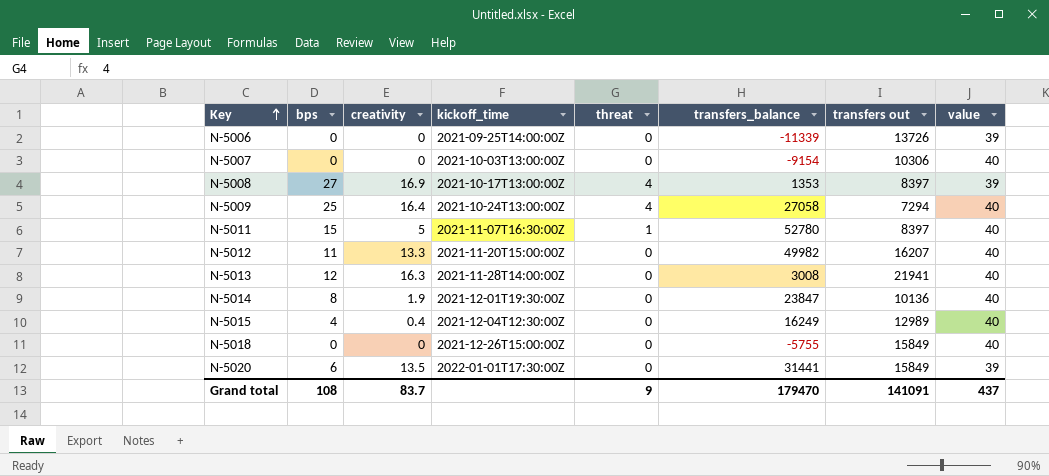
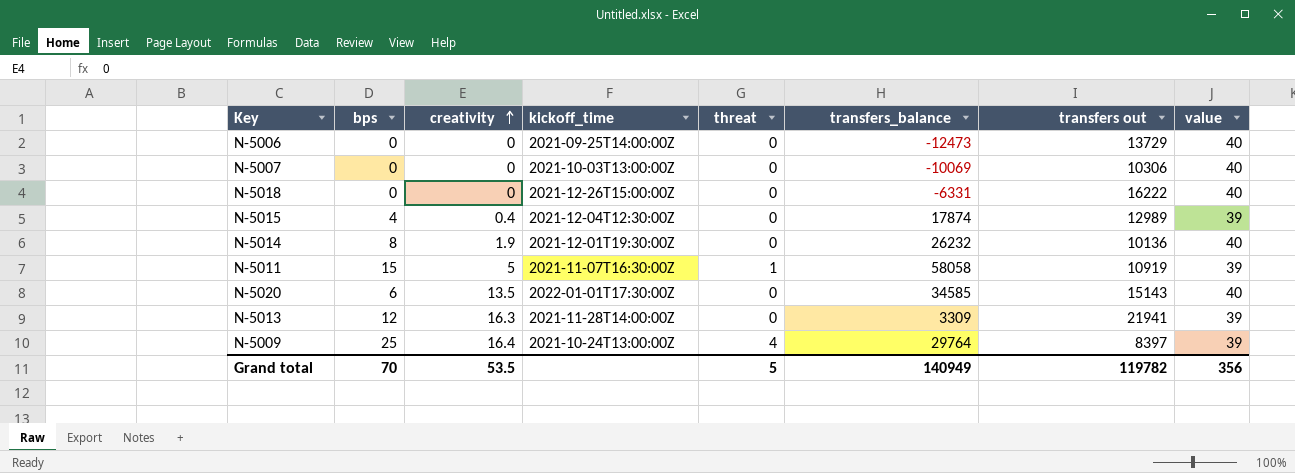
row order: Key ascending -> creativity ascending
row N-5008: 27 | 16.9 | 2021-10-17T13:00:00Z | 4 | 1353 | 8397 | 39 -> none
row N-5012: 11 | 13.3 | 2021-11-20T15:00:00Z | 0 | 49982 | 16207 | 40 -> none
N-5006 | transfers_balance: -11339 -> -12473
N-5006 | transfers out: 13726 -> 13729
N-5006 | value: 39 -> 40
N-5007 | transfers_balance: -9154 -> -10069
N-5018 | transfers_balance: -5755 -> -6331
N-5018 | transfers out: 15849 -> 16222
N-5015 | transfers_balance: 16249 -> 17874
N-5015 | value: 40 -> 39
N-5014 | transfers_balance: 23847 -> 26232
N-5011 | transfers_balance: 52780 -> 58058
N-5011 | transfers out: 8397 -> 10919
N-5011 | value: 40 -> 39
N-5020 | transfers_balance: 31441 -> 34585
N-5020 | transfers out: 15849 -> 15143
N-5020 | value: 39 -> 40
N-5013 | transfers_balance: 3008 -> 3309
N-5013 | value: 40 -> 39
N-5009 | transfers_balance: 27058 -> 29764
N-5009 | transfers out: 7294 -> 8397
N-5009 | value: 40 -> 39
Grand total | bps: 108 -> 70
Grand total | creativity: 83.7 -> 53.5
Grand total | threat: 9 -> 5
Grand total | transfers_balance: 179470 -> 140949
Grand total | transfers out: 141091 -> 119782
Grand total | value: 437 -> 356

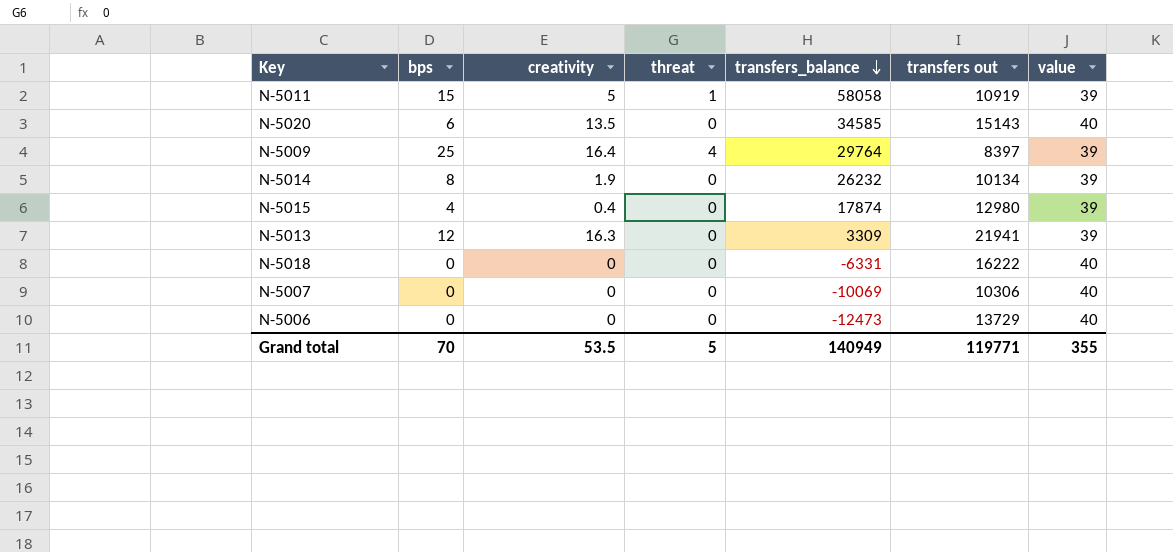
row order: creativity ascending -> transfers_balance descending
column kickoff_time | position: 4 -> none
N-5014 | transfers out: 10136 -> 10134
N-5014 | value: 40 -> 39
N-5015 | transfers out: 12989 -> 12980
Grand total | transfers out: 119782 -> 119771
Grand total | value: 356 -> 355

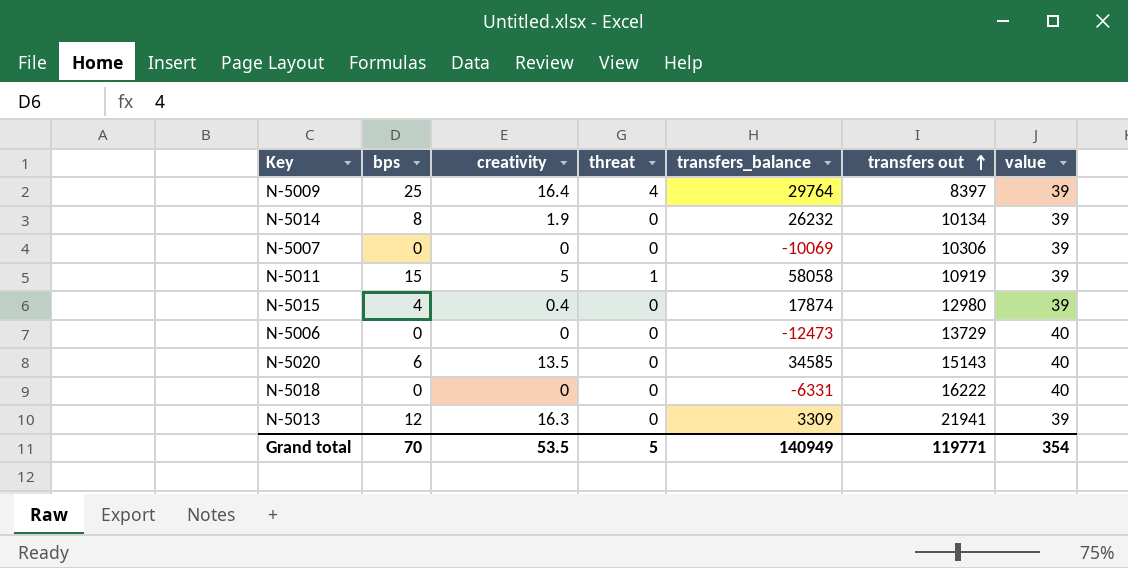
row order: transfers_balance descending -> transfers out ascending
N-5007 | value: 40 -> 39
Grand total | value: 355 -> 354

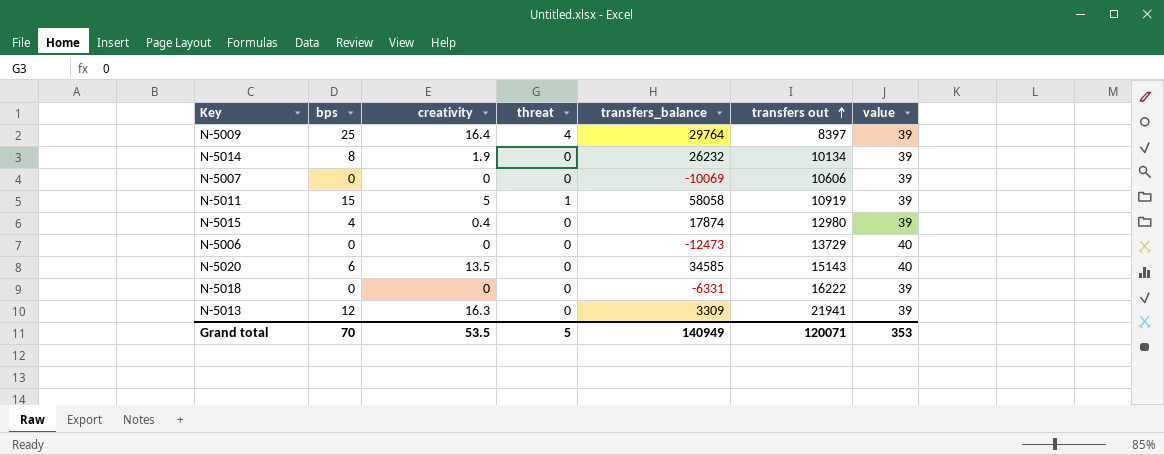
N-5007 | transfers out: 10306 -> 10606
N-5018 | value: 40 -> 39
Grand total | transfers out: 119771 -> 120071
Grand total | value: 354 -> 353

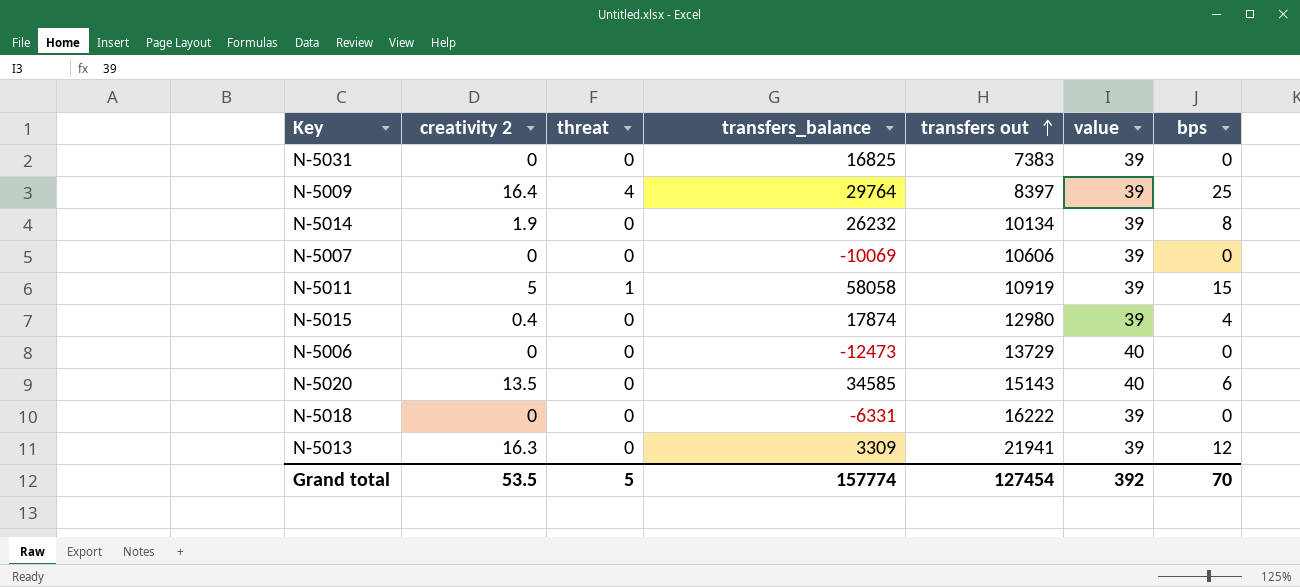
column name: creativity -> creativity 2
column bps | position: 2 -> 7
row N-5031: none -> 0 | 0 | 16825 | 7383 | 39 | 0
Grand total | transfers_balance: 140949 -> 157774
Grand total | transfers out: 120071 -> 127454
Grand total | value: 353 -> 392

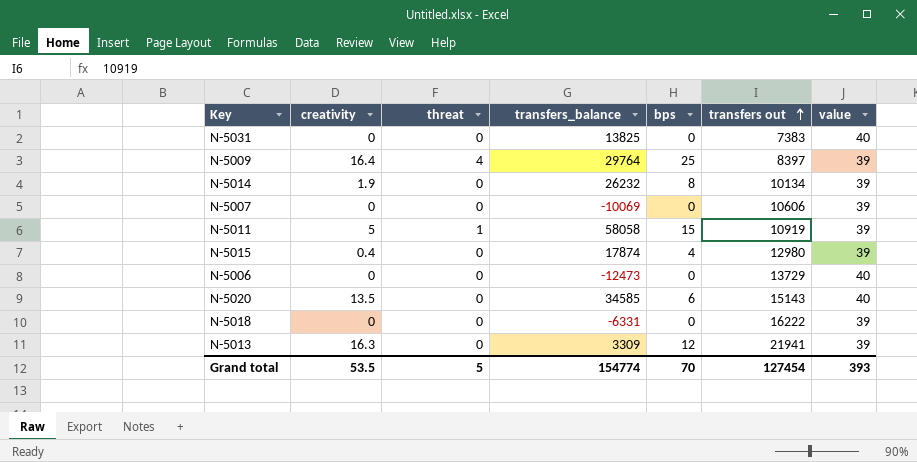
column name: creativity 2 -> creativity
column bps | position: 7 -> 5
N-5031 | transfers_balance: 16825 -> 13825
N-5031 | value: 39 -> 40
Grand total | transfers_balance: 157774 -> 154774
Grand total | value: 392 -> 393

